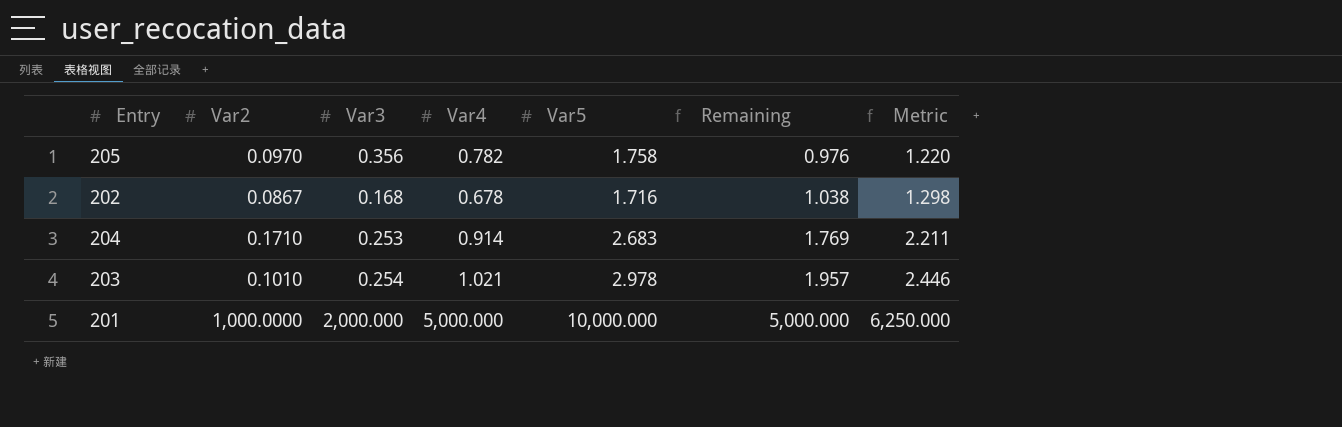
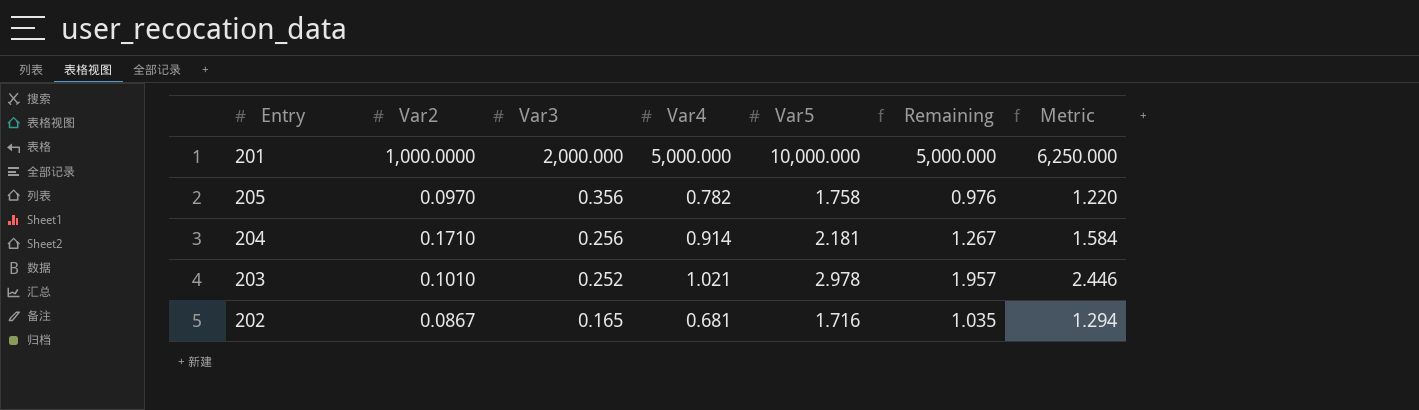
row order: Remaining ascending -> Var3 descending
204 | Var3: 0.253 -> 0.256
204 | Var5: 2.683 -> 2.181
204 | Remaining: 1.769 -> 1.267
204 | Metric: 2.211 -> 1.584
203 | Var3: 0.254 -> 0.252
202 | Var3: 0.168 -> 0.165
202 | Var4: 0.678 -> 0.681
202 | Remaining: 1.038 -> 1.035
202 | Metric: 1.298 -> 1.294

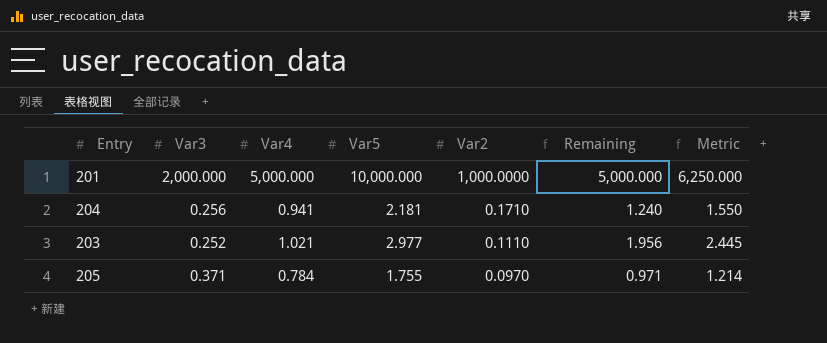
row order: Var3 descending -> Var2 descending
column Var2 | position: 2 -> 5
row 202: 0.0867 | 0.165 | 0.681 | 1.716 | 1.035 | 1.294 -> none
204 | Var4: 0.914 -> 0.941
204 | Remaining: 1.267 -> 1.240
204 | Metric: 1.584 -> 1.550
203 | Var5: 2.978 -> 2.977
203 | Var2: 0.1010 -> 0.1110
203 | Remaining: 1.957 -> 1.956
203 | Metric: 2.446 -> 2.445
205 | Var3: 0.356 -> 0.371
205 | Var4: 0.782 -> 0.784
205 | Var5: 1.758 -> 1.755
205 | Remaining: 0.976 -> 0.971
205 | Metric: 1.220 -> 1.214

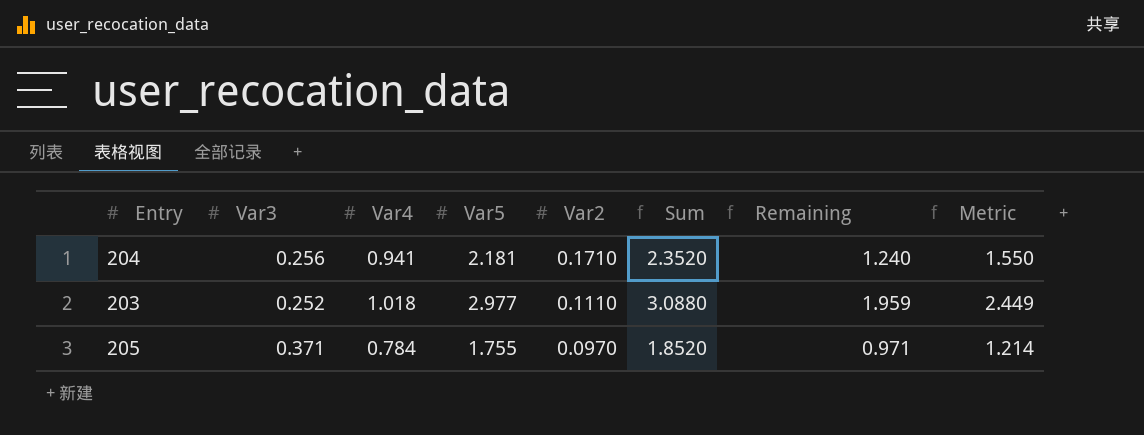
column Sum | formula: none -> [Var5] + [Var2]
row 201: 2,000.000 | 5,000.000 | 10,000.000 | 1,000.0000 | 5,000.000 | 6,250.000 -> none
203 | Var4: 1.021 -> 1.018
203 | Remaining: 1.956 -> 1.959
203 | Metric: 2.445 -> 2.449

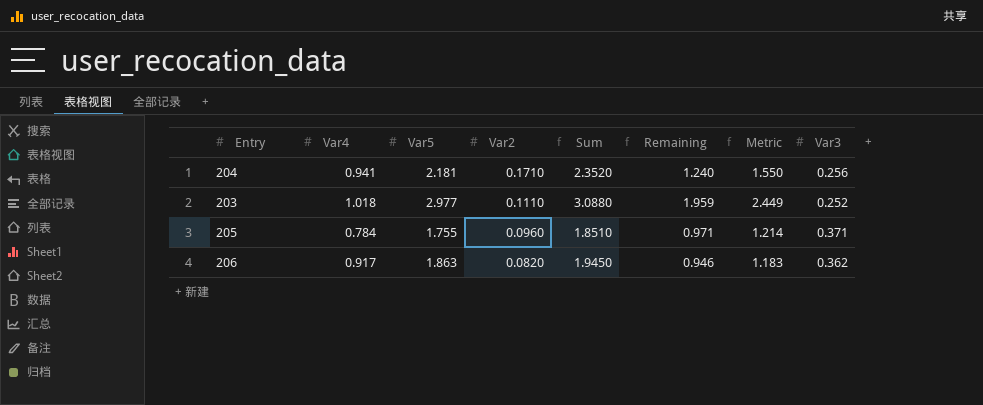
column Var3 | position: 2 -> 8
205 | Var2: 0.0970 -> 0.0960
205 | Sum: 1.8520 -> 1.8510
row 206: none -> 0.917 | 1.863 | 0.0820 | 1.9450 | 0.946 | 1.183 | 0.362

